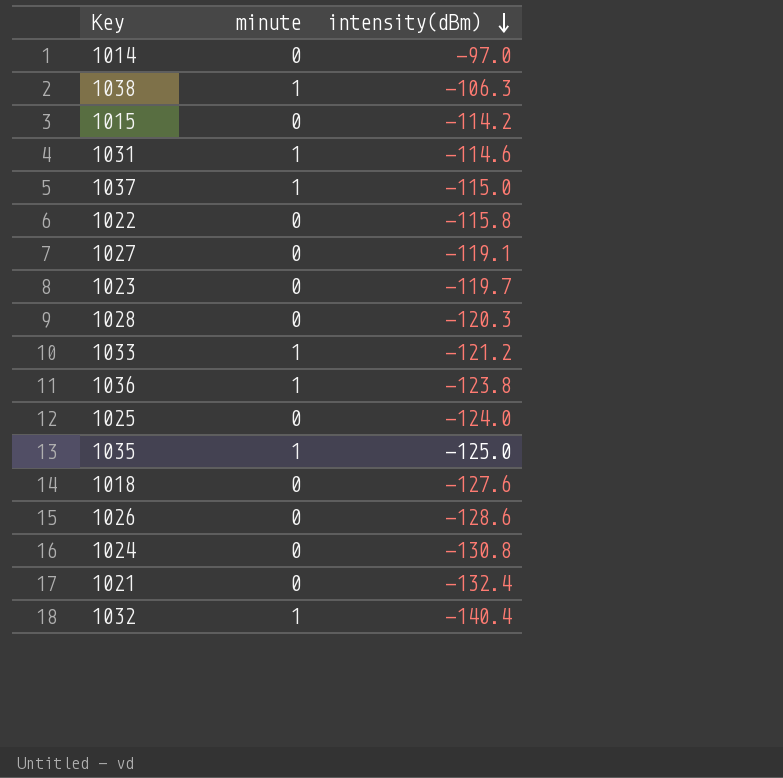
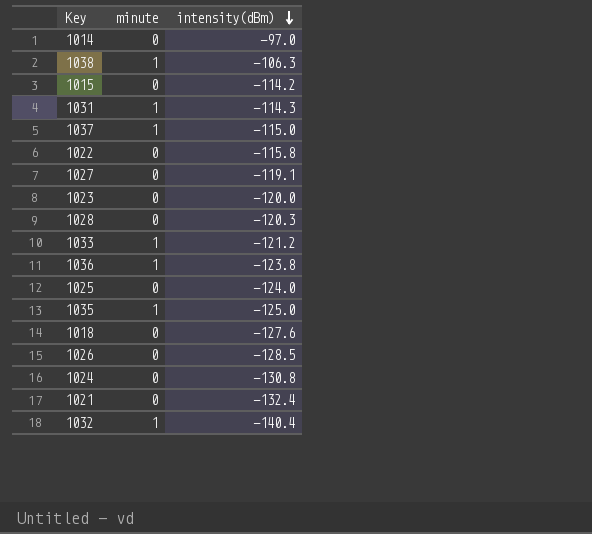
1031 | intensity(dBm): -114.6 -> -114.3
1023 | intensity(dBm): -119.7 -> -120.0
1026 | intensity(dBm): -128.6 -> -128.5

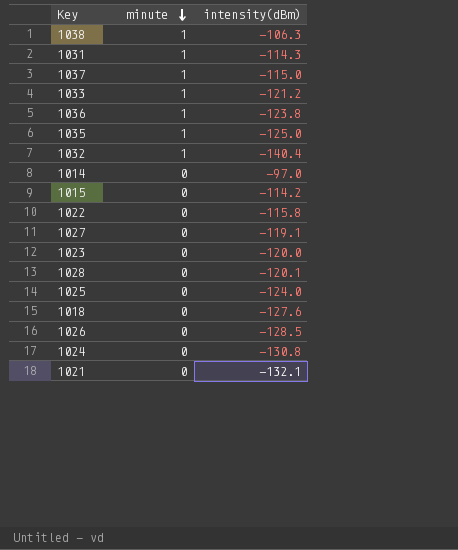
row order: intensity(dBm) descending -> minute descending
1028 | intensity(dBm): -120.3 -> -120.1
1021 | intensity(dBm): -132.4 -> -132.1

